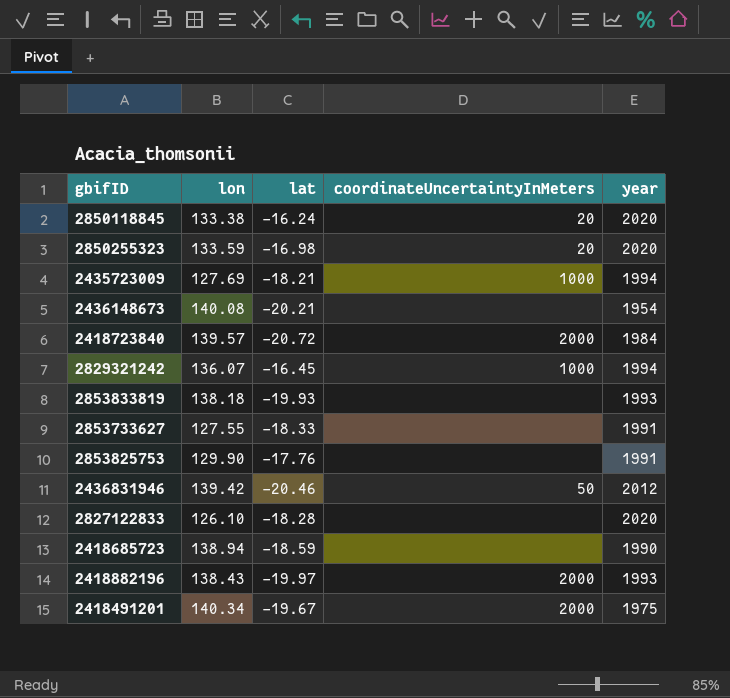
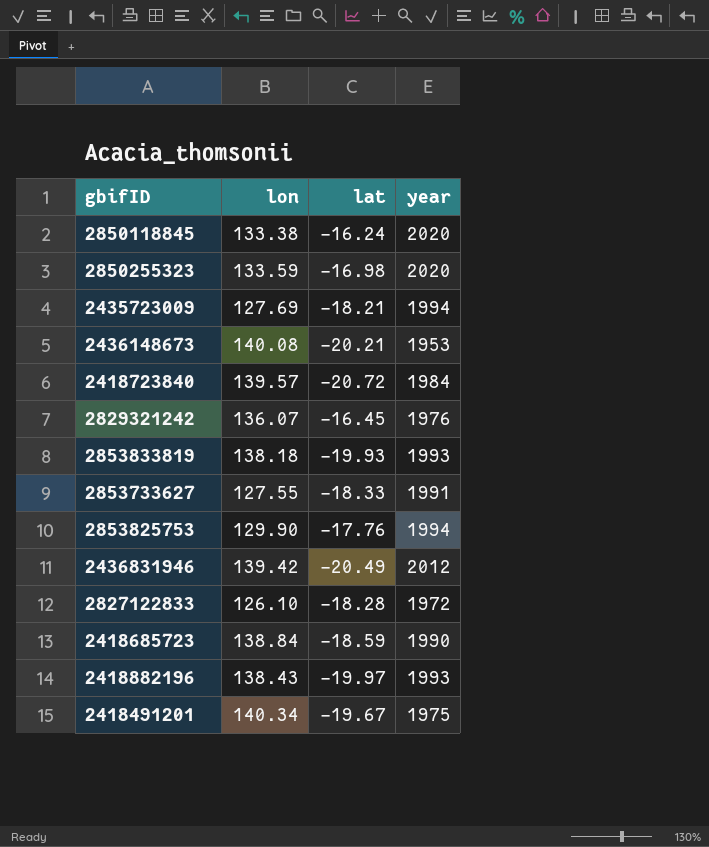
column coordinateUncertaintyInMeters | position: 4 -> none
2436148673 | year: 1954 -> 1953
2829321242 | year: 1994 -> 1976
2853825753 | year: 1991 -> 1994
2436831946 | lat: -20.46 -> -20.49
2827122833 | year: 2020 -> 1972
2418685723 | lon: 138.94 -> 138.84

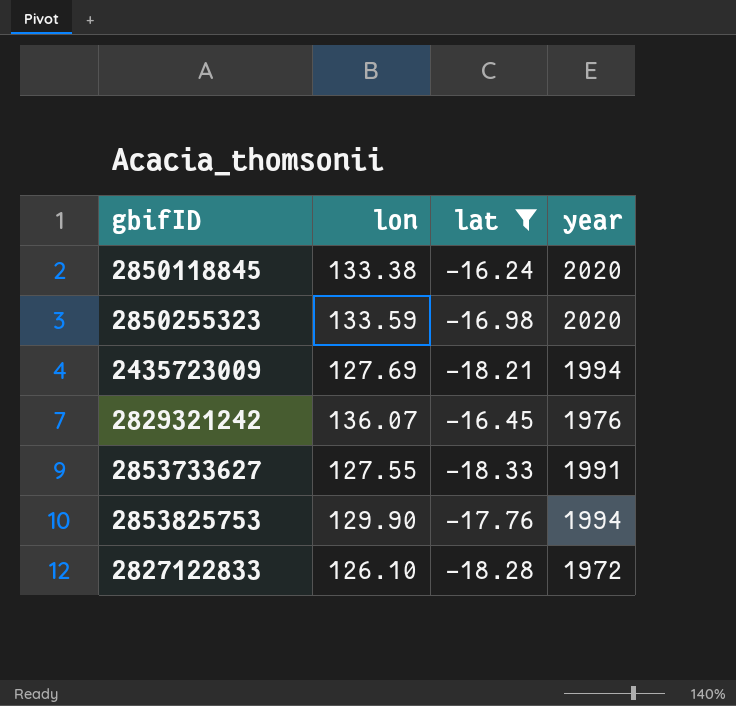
filter: none -> lat >= -18.33

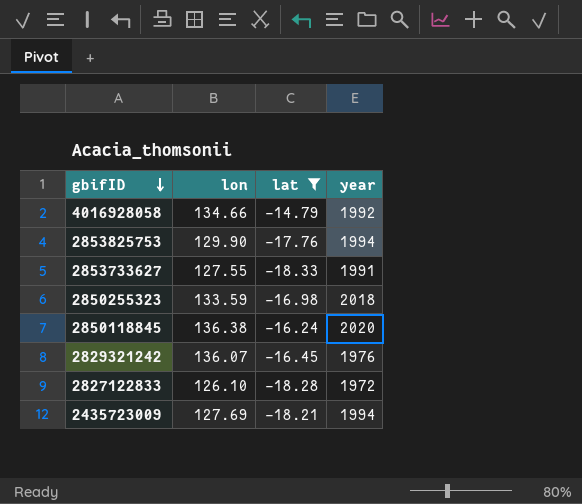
row order: none -> gbifID descending
row 4016928058: none -> 134.66 | -14.79 | 1992
2850255323 | year: 2020 -> 2018
2850118845 | lon: 133.38 -> 136.38

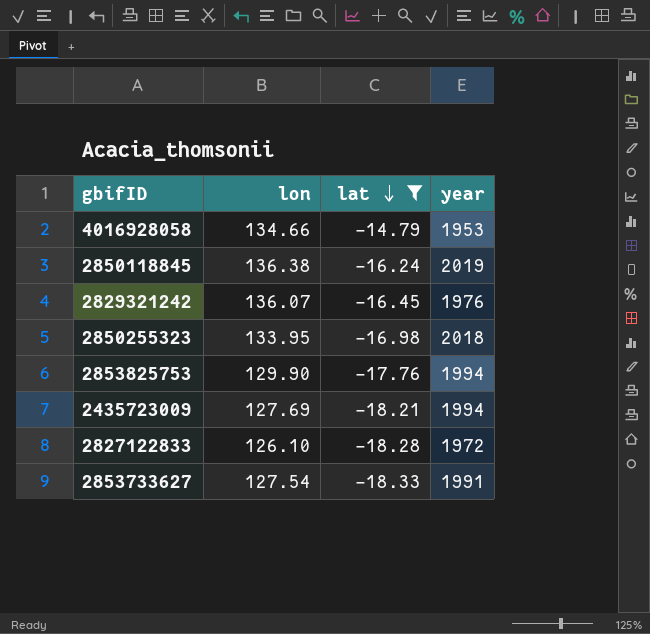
row order: gbifID descending -> lat descending
4016928058 | year: 1992 -> 1953
2850118845 | year: 2020 -> 2019
2850255323 | lon: 133.59 -> 133.95
2853733627 | lon: 127.55 -> 127.54

